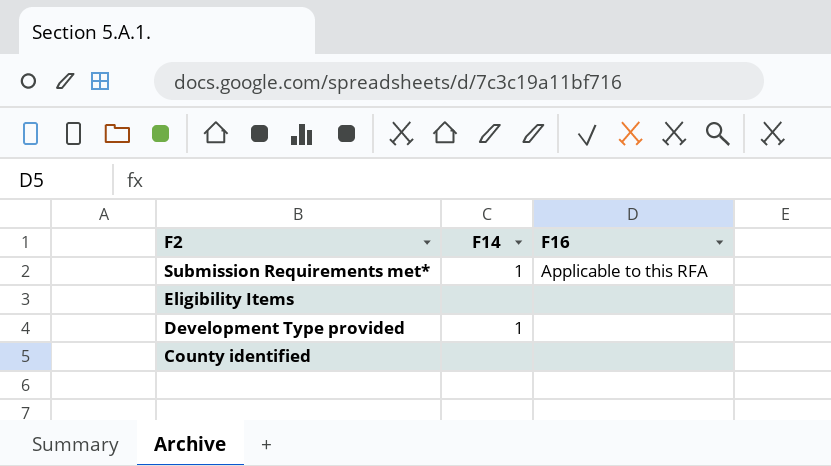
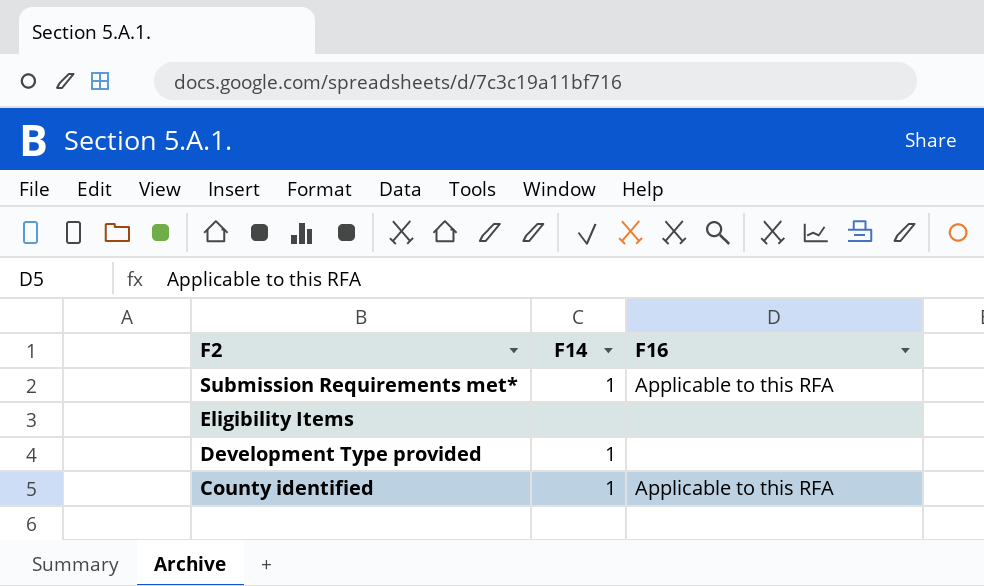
County identified | F14: none -> 1
County identified | F16: none -> Applicable to this RFA

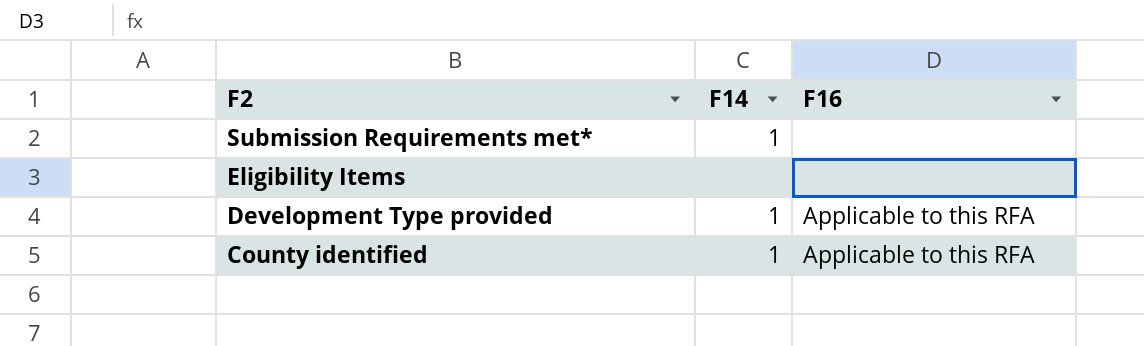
Submission Requirements met* | F16: Applicable to this RFA -> none
Development Type provided | F16: none -> Applicable to this RFA

